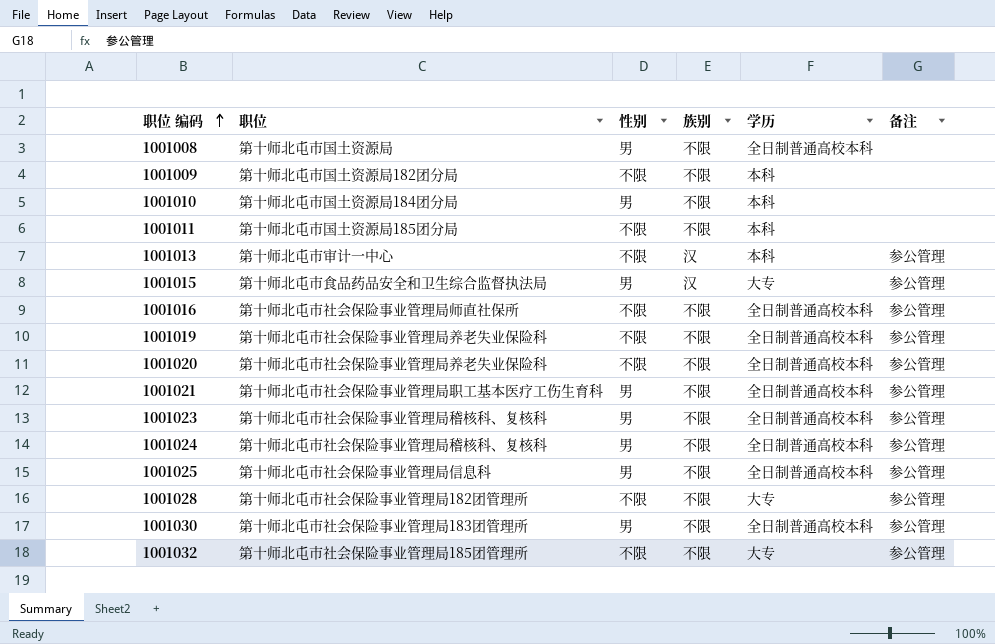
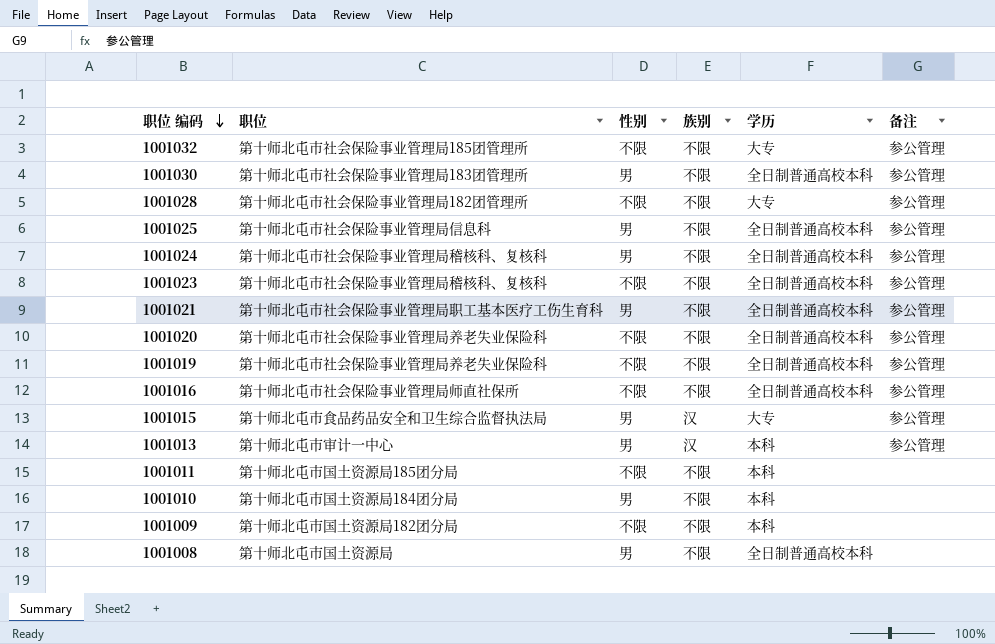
row order: 职位 编码 ascending -> 职位 编码 descending
1001023 | 性别: 男 -> 不限
1001013 | 性别: 不限 -> 男

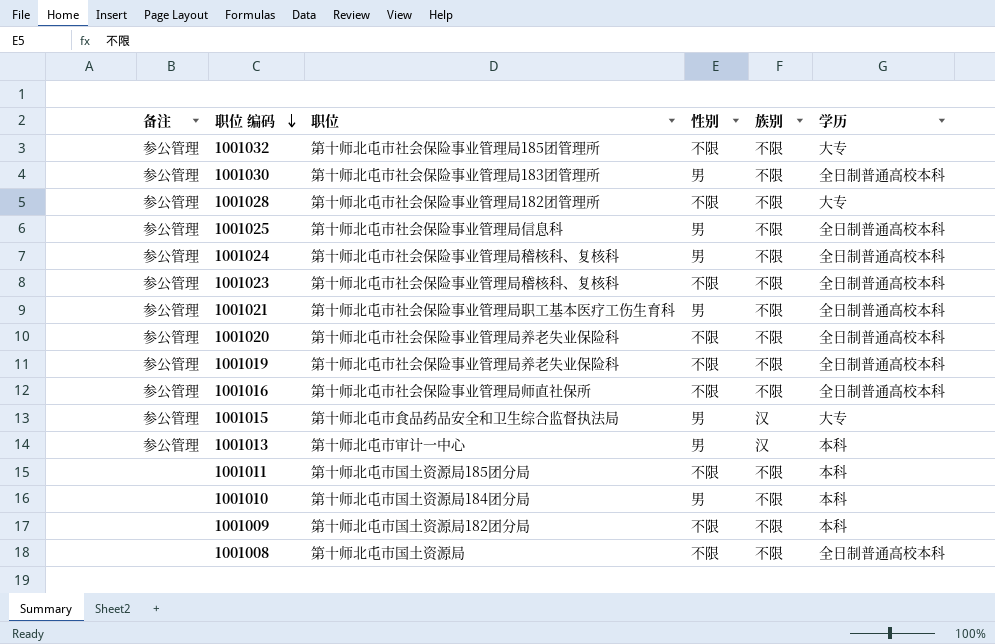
column 备注 | position: 6 -> 1
1001008 | 性别: 男 -> 不限

